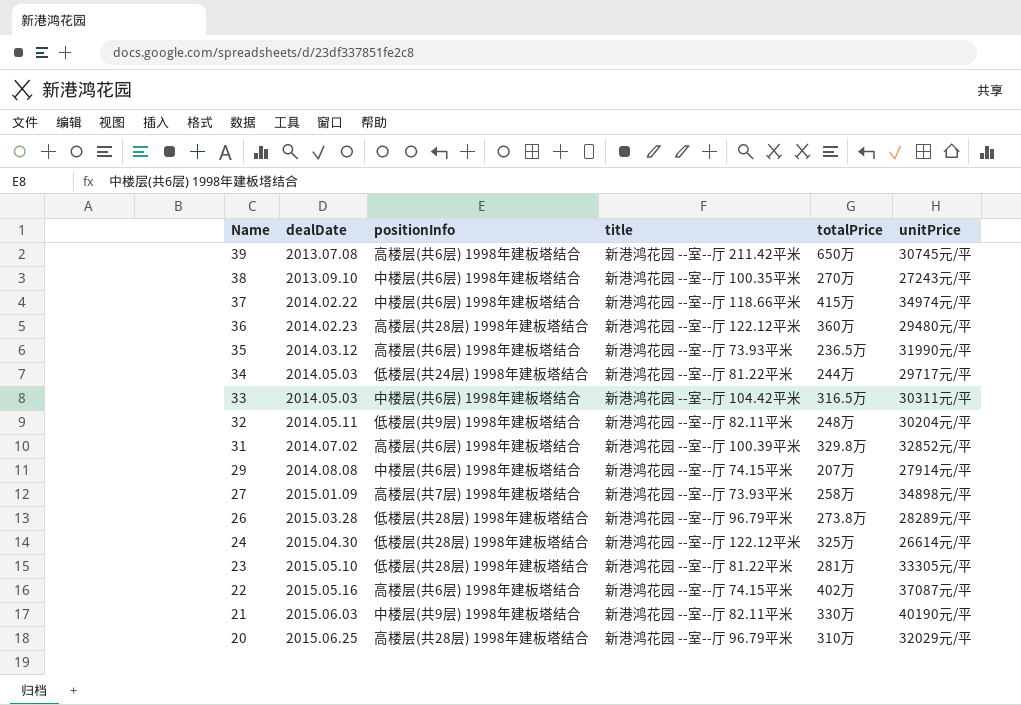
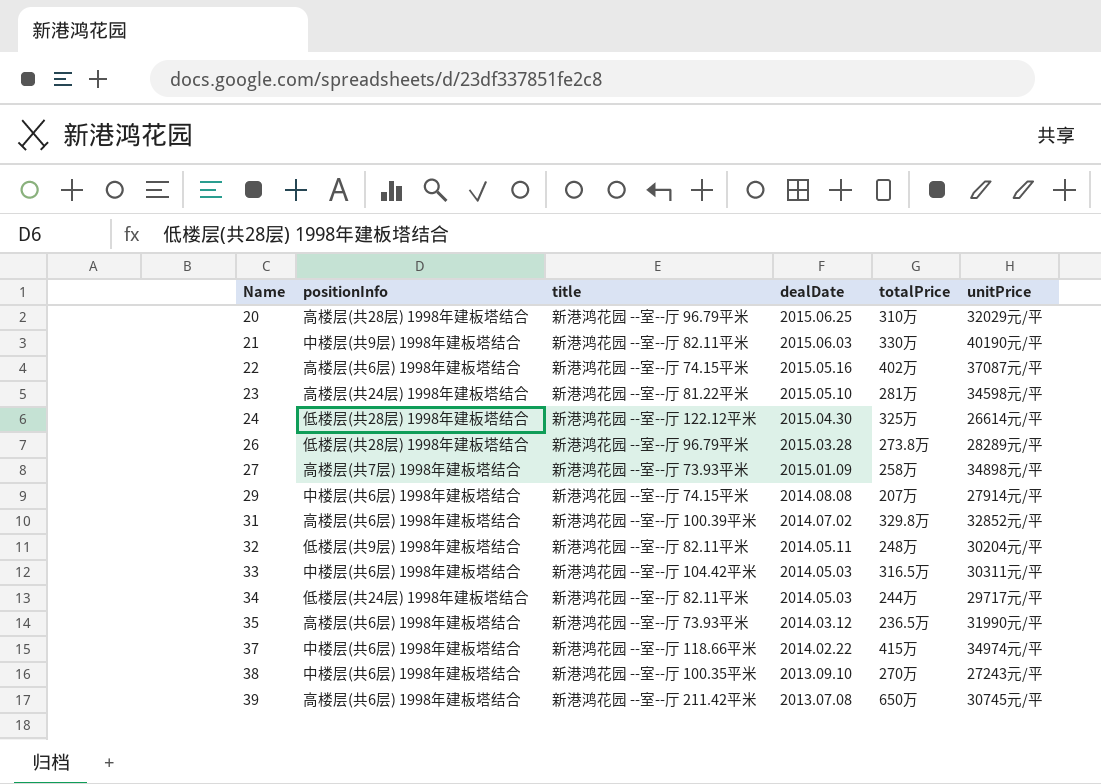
row order: Name descending -> Name ascending
column dealDate | position: 2 -> 4
row 36: 2014.02.23 | 高楼层(共28层) 1998年建板塔结合 | 新港鸿花园 --室--厅 122.12平米 | 360万 | 29480元/平 -> none
23 | positionInfo: 低楼层(共28层) 1998年建板塔结合 -> 高楼层(共24层) 1998年建板塔结合
23 | unitPrice: 33305元/平 -> 34598元/平
34 | title: 新港鸿花园 --室--厅 81.22平米 -> 新港鸿花园 --室--厅 82.11平米

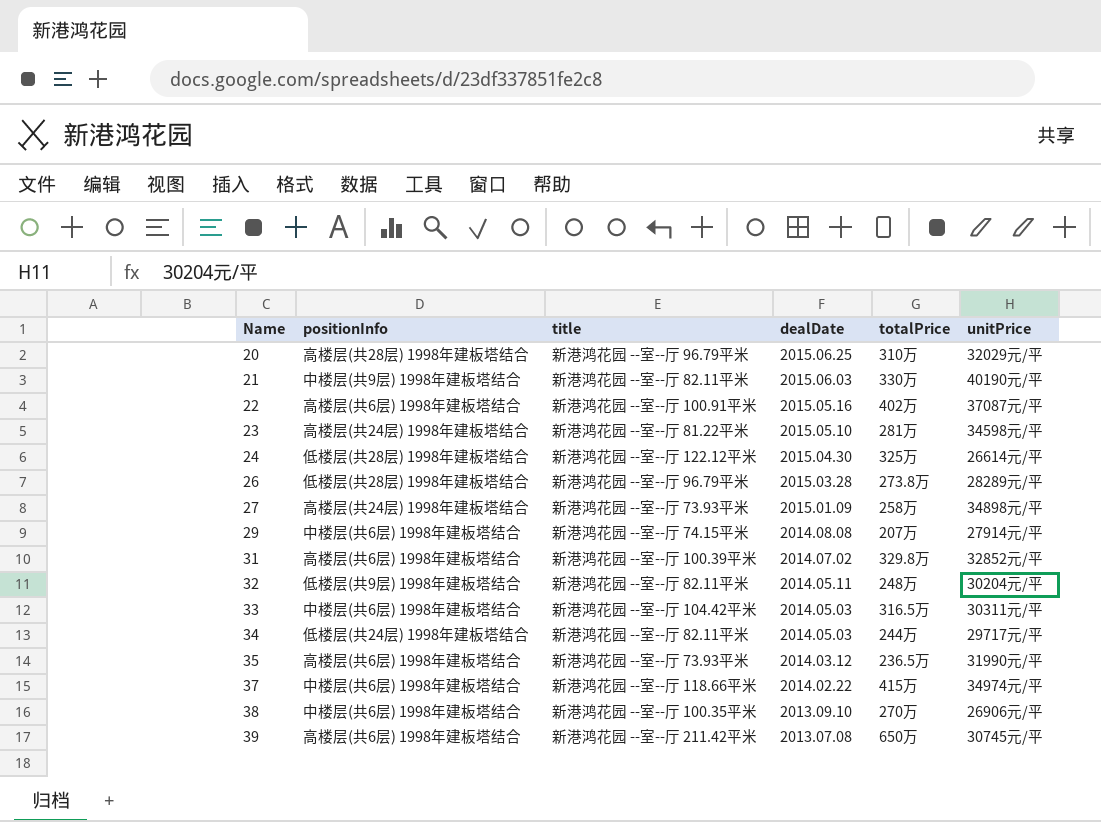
22 | title: 新港鸿花园 --室--厅 74.15平米 -> 新港鸿花园 --室--厅 100.91平米
27 | positionInfo: 高楼层(共7层) 1998年建板塔结合 -> 高楼层(共24层) 1998年建板塔结合
38 | unitPrice: 27243元/平 -> 26906元/平

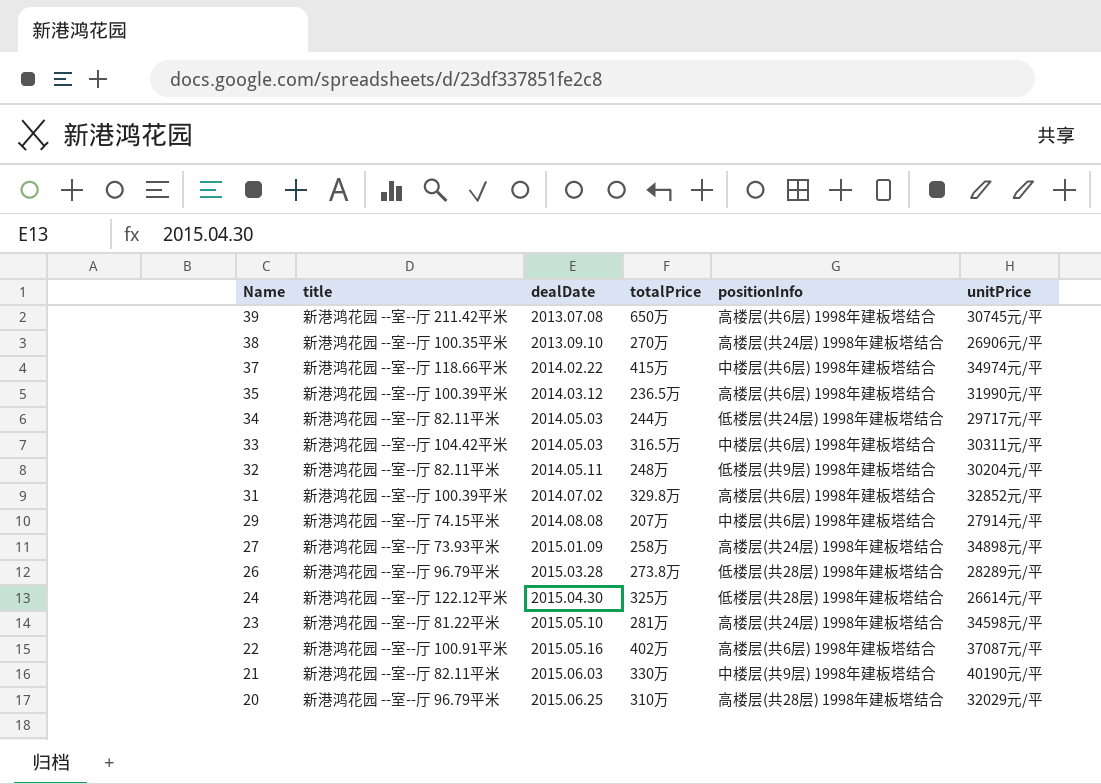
row order: Name ascending -> Name descending
column positionInfo | position: 2 -> 5
38 | positionInfo: 中楼层(共6层) 1998年建板塔结合 -> 高楼层(共24层) 1998年建板塔结合
35 | title: 新港鸿花园 --室--厅 73.93平米 -> 新港鸿花园 --室--厅 100.39平米

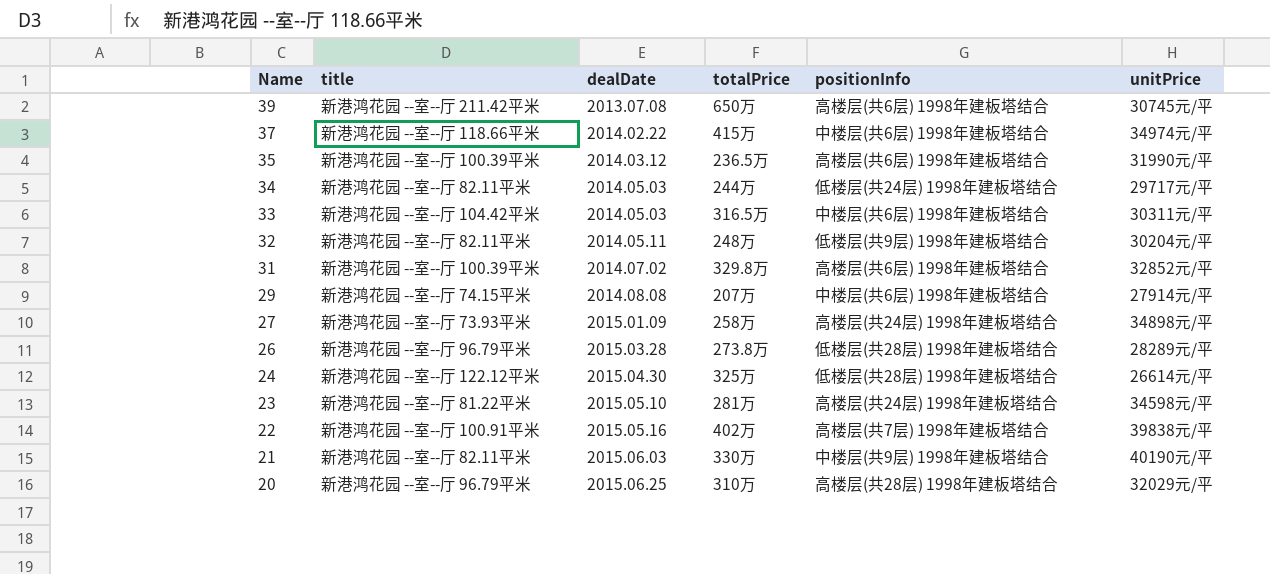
row 38: 新港鸿花园 --室--厅 100.35平米 | 2013.09.10 | 270万 | 高楼层(共24层) 1998年建板塔结合 | 26906元/平 -> none
22 | positionInfo: 高楼层(共6层) 1998年建板塔结合 -> 高楼层(共7层) 1998年建板塔结合
22 | unitPrice: 37087元/平 -> 39838元/平

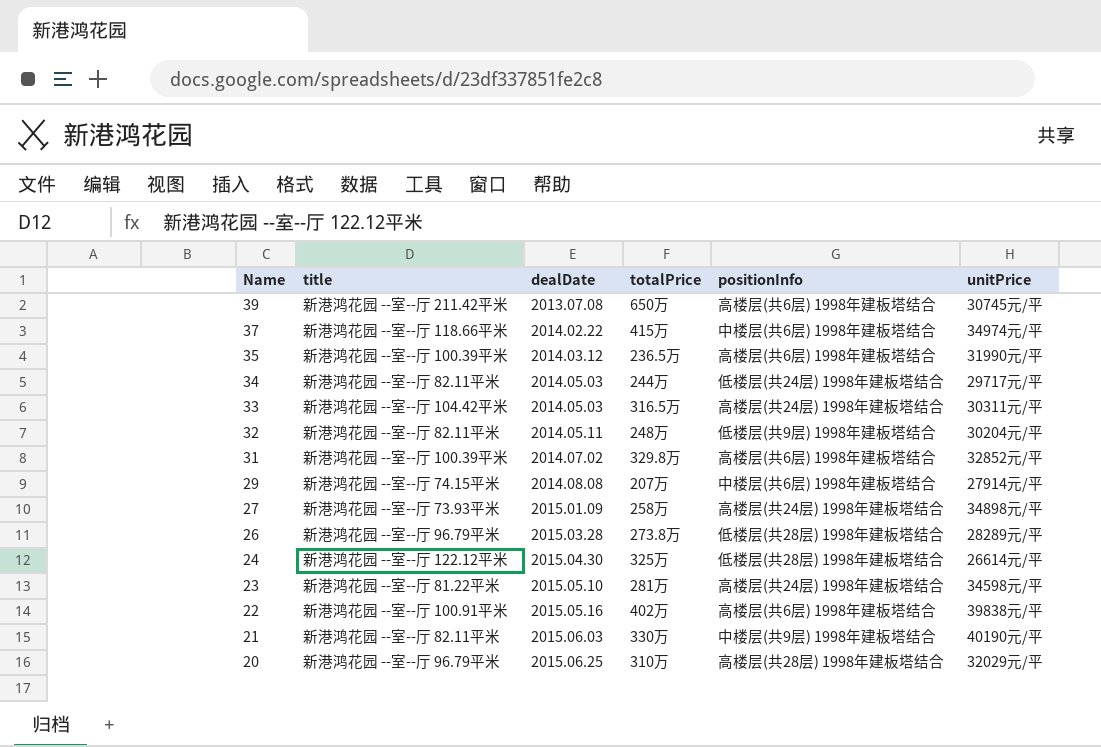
33 | positionInfo: 中楼层(共6层) 1998年建板塔结合 -> 高楼层(共24层) 1998年建板塔结合
22 | positionInfo: 高楼层(共7层) 1998年建板塔结合 -> 高楼层(共6层) 1998年建板塔结合

